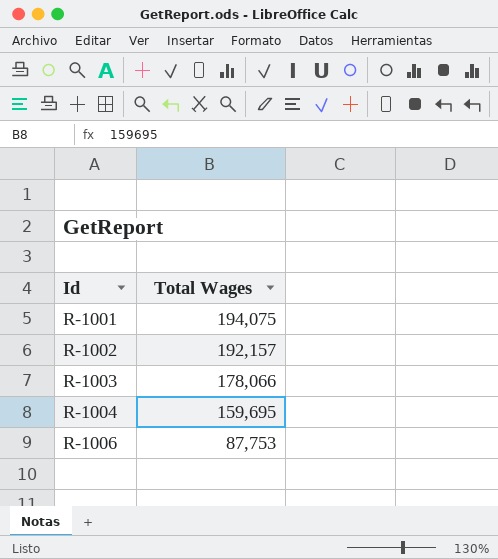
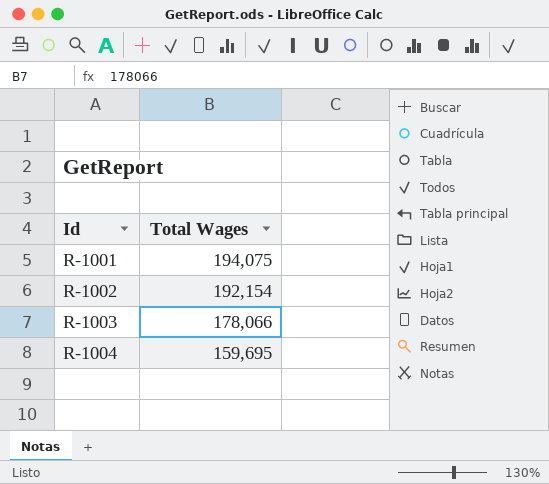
row R-1006: 87,753 -> none
R-1002 | Total Wages: 192,157 -> 192,154

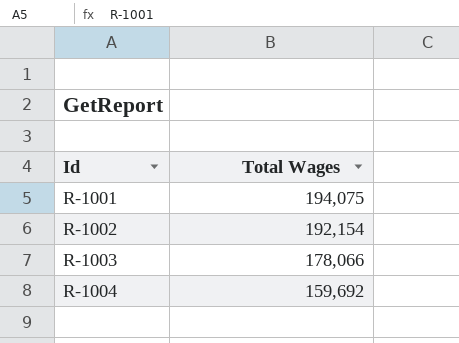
R-1004 | Total Wages: 159,695 -> 159,692

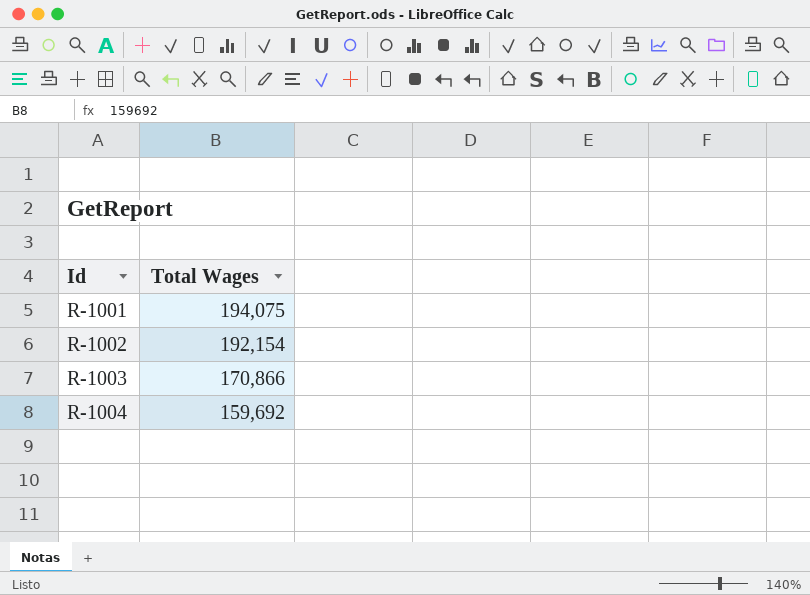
R-1003 | Total Wages: 178,066 -> 170,866

